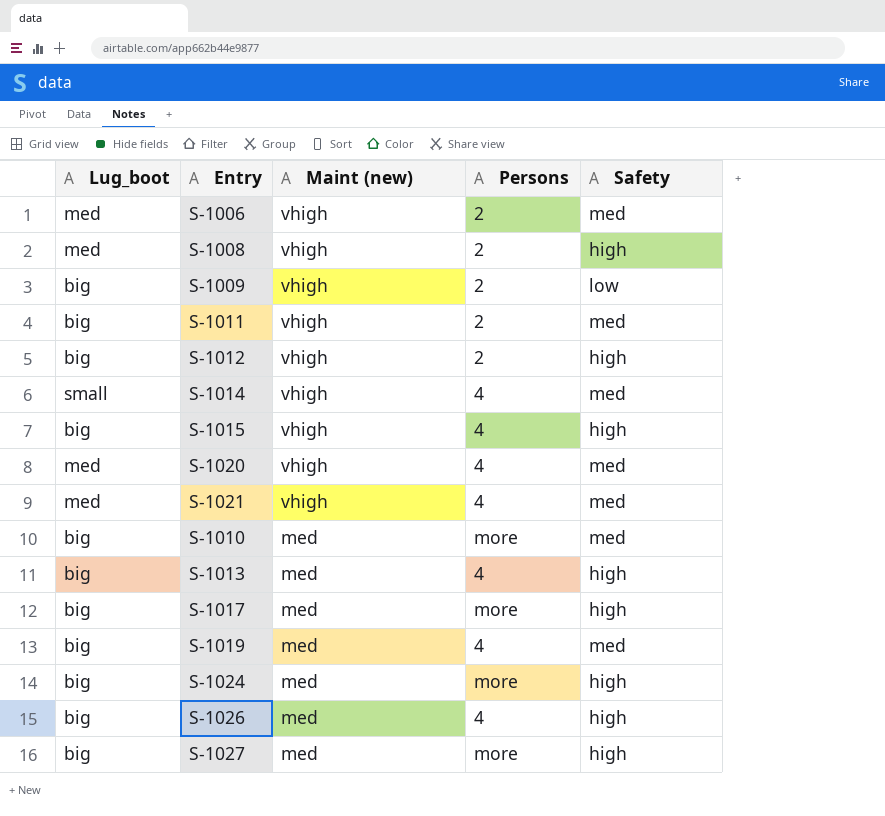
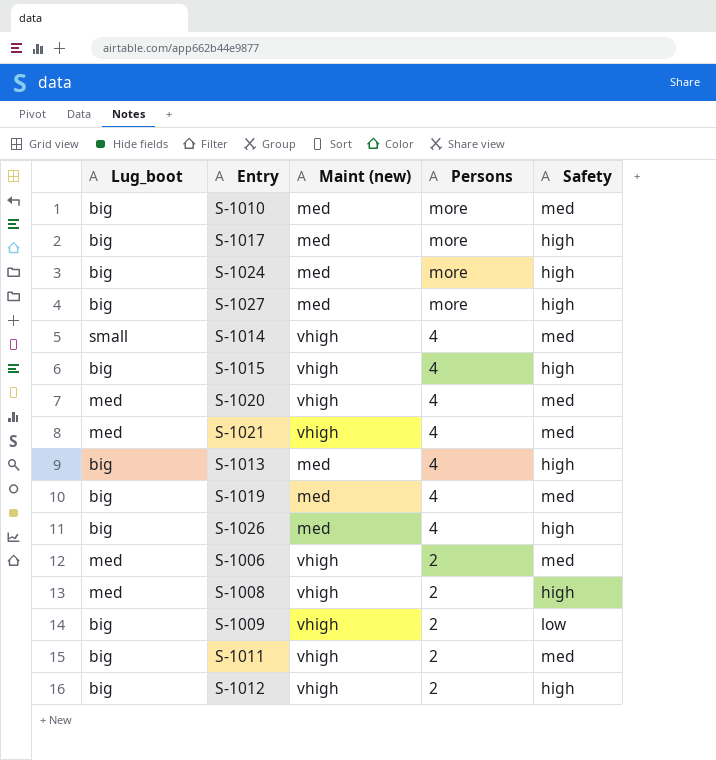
row order: Maint (new) descending -> Persons descending

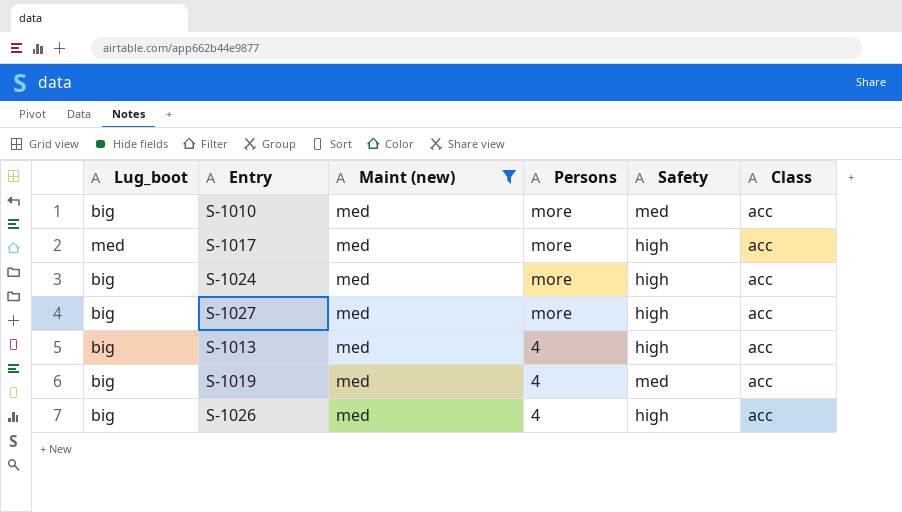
filter: none -> Maint (new) = med
column Class | position: none -> 6
S-1017 | Lug_boot: big -> med

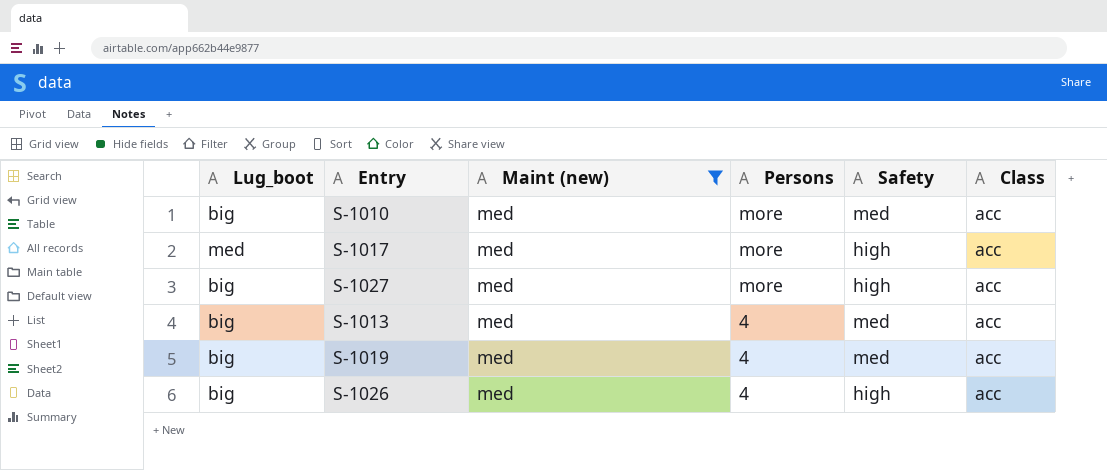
row S-1024: big | med | more | high | acc -> none
S-1013 | Safety: high -> med

